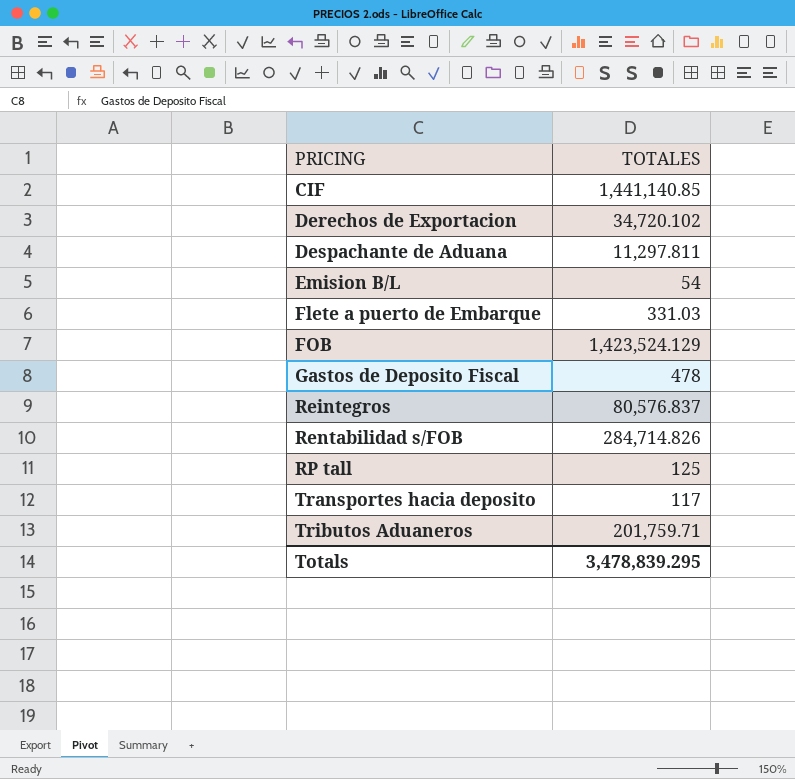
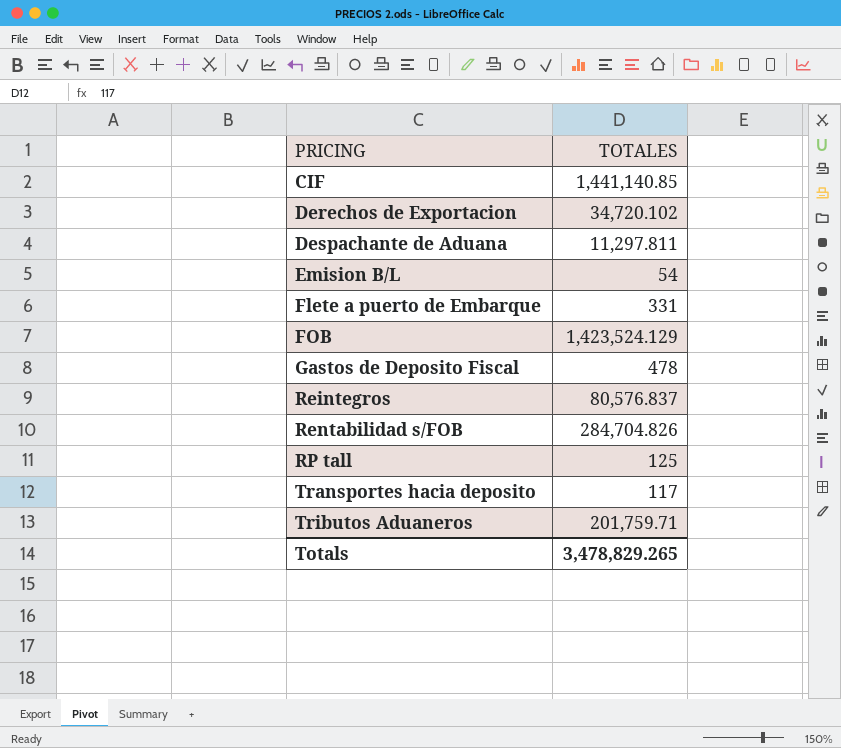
Flete a puerto de Embarque | TOTALES: 331.03 -> 331
Rentabilidad s/FOB | TOTALES: 284,714.826 -> 284,704.826
Totals | TOTALES: 3,478,839.295 -> 3,478,829.265

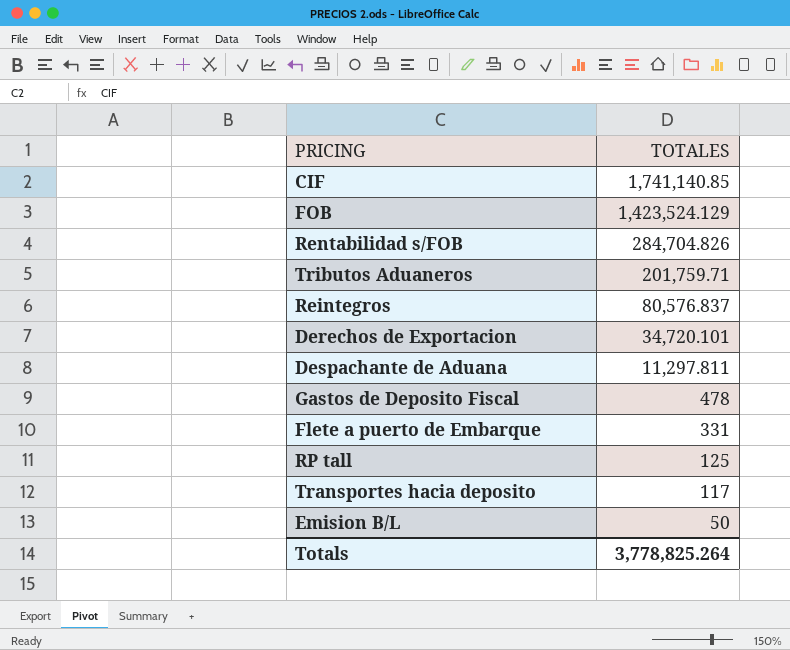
row order: PRICING ascending -> TOTALES descending
CIF | TOTALES: 1,441,140.85 -> 1,741,140.85
Derechos de Exportacion | TOTALES: 34,720.102 -> 34,720.101
Emision B/L | TOTALES: 54 -> 50
Totals | TOTALES: 3,478,829.265 -> 3,778,825.264

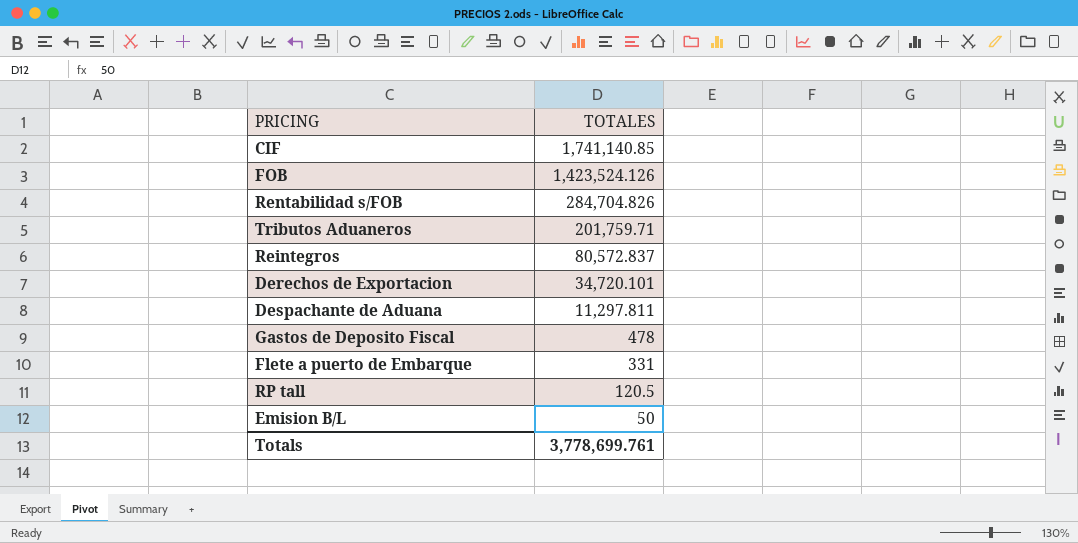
row Transportes hacia deposito: 117 -> none
FOB | TOTALES: 1,423,524.129 -> 1,423,524.126
Reintegros | TOTALES: 80,576.837 -> 80,572.837
RP tall | TOTALES: 125 -> 120.5
Totals | TOTALES: 3,778,825.264 -> 3,778,699.761

